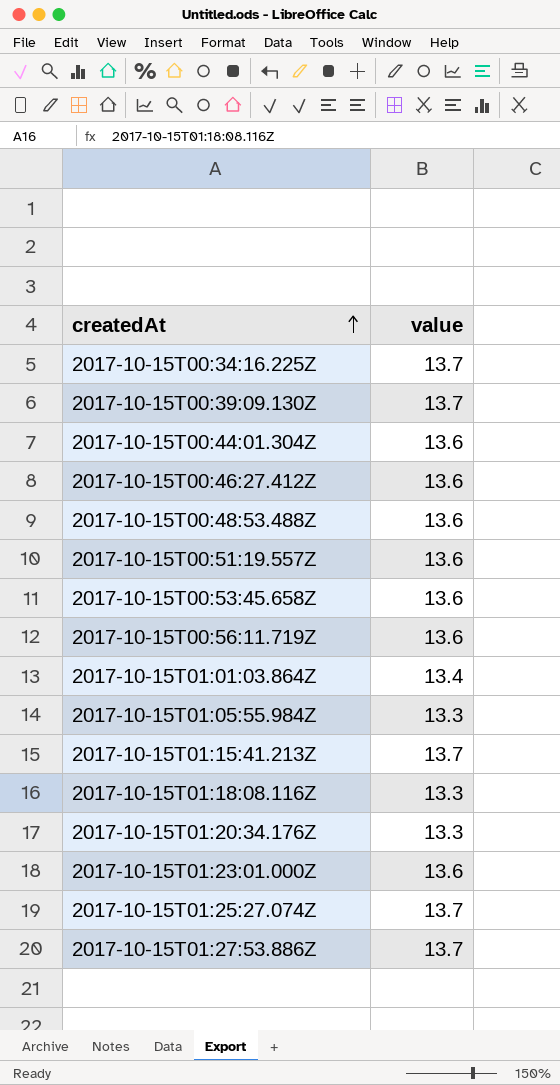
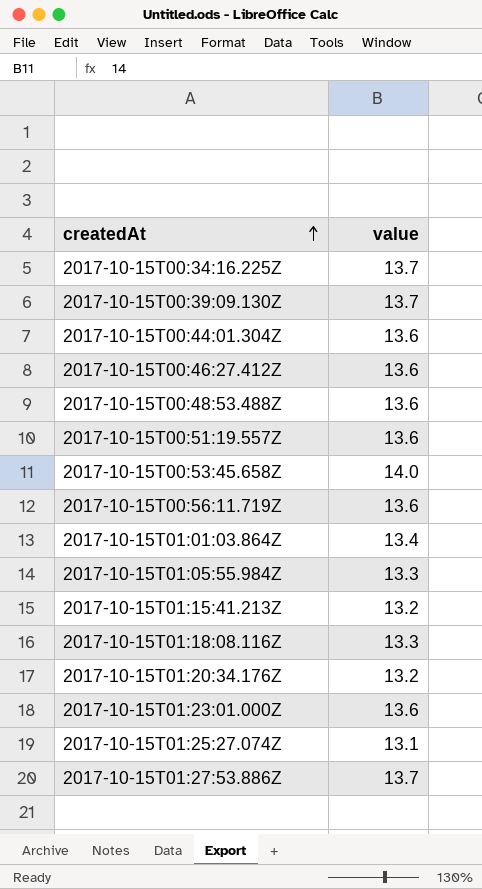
2017-10-15T00:53:45.658Z | value: 13.6 -> 14.0
2017-10-15T01:15:41.213Z | value: 13.7 -> 13.2
2017-10-15T01:20:34.176Z | value: 13.3 -> 13.2
2017-10-15T01:25:27.074Z | value: 13.7 -> 13.1

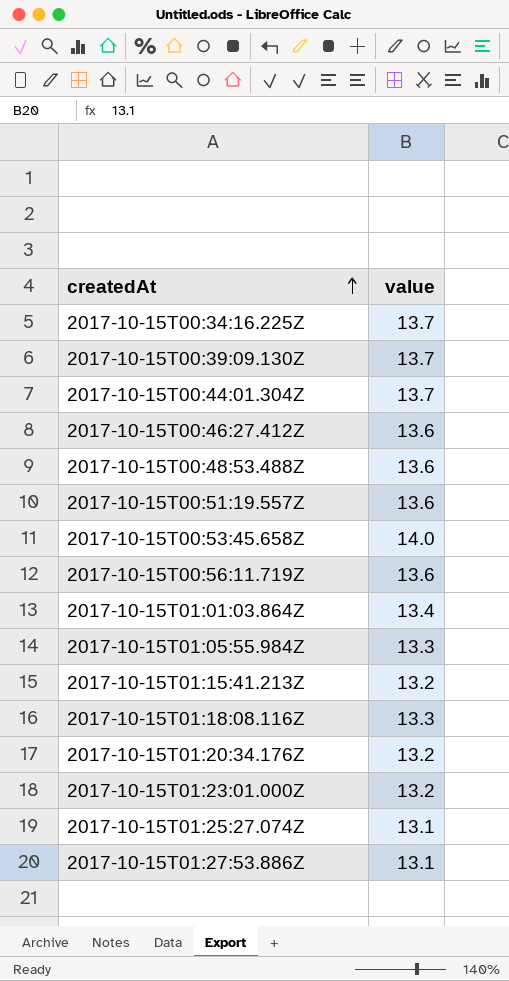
2017-10-15T00:44:01.304Z | value: 13.6 -> 13.7
2017-10-15T01:23:01.000Z | value: 13.6 -> 13.2
2017-10-15T01:27:53.886Z | value: 13.7 -> 13.1

